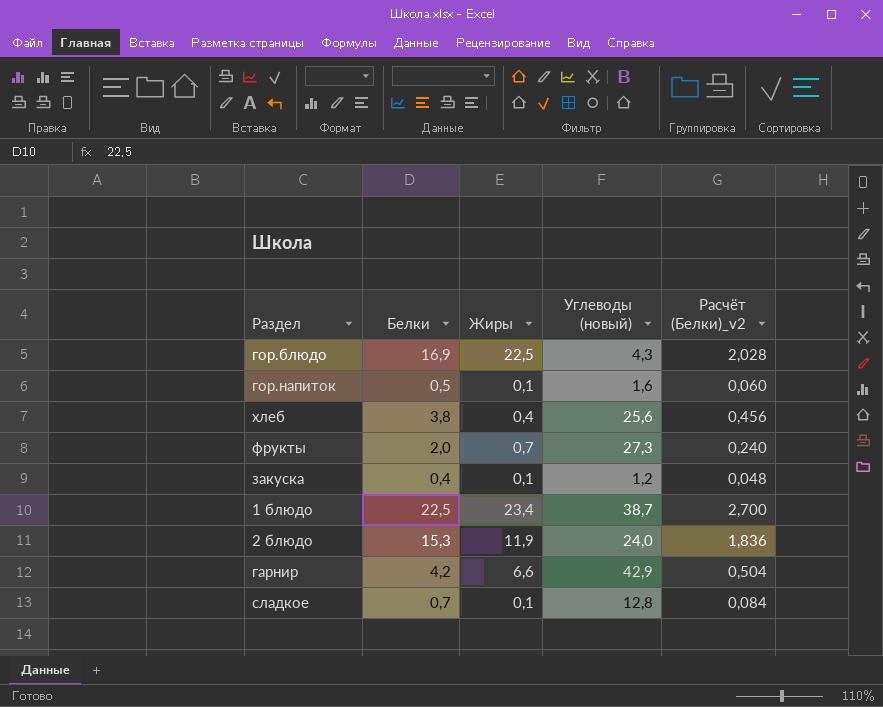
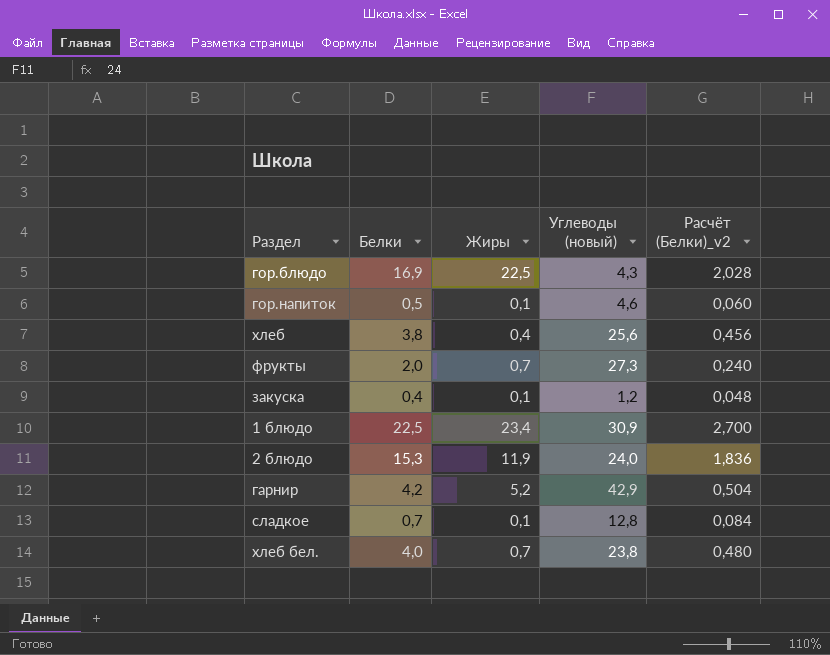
гор.напиток | Углеводы (новый): 1,6 -> 4,6
1 блюдо | Углеводы (новый): 38,7 -> 30,9
гарнир | Жиры: 6,6 -> 5,2
row хлеб бел.: none -> 4,0 | 0,7 | 23,8 | 0,480

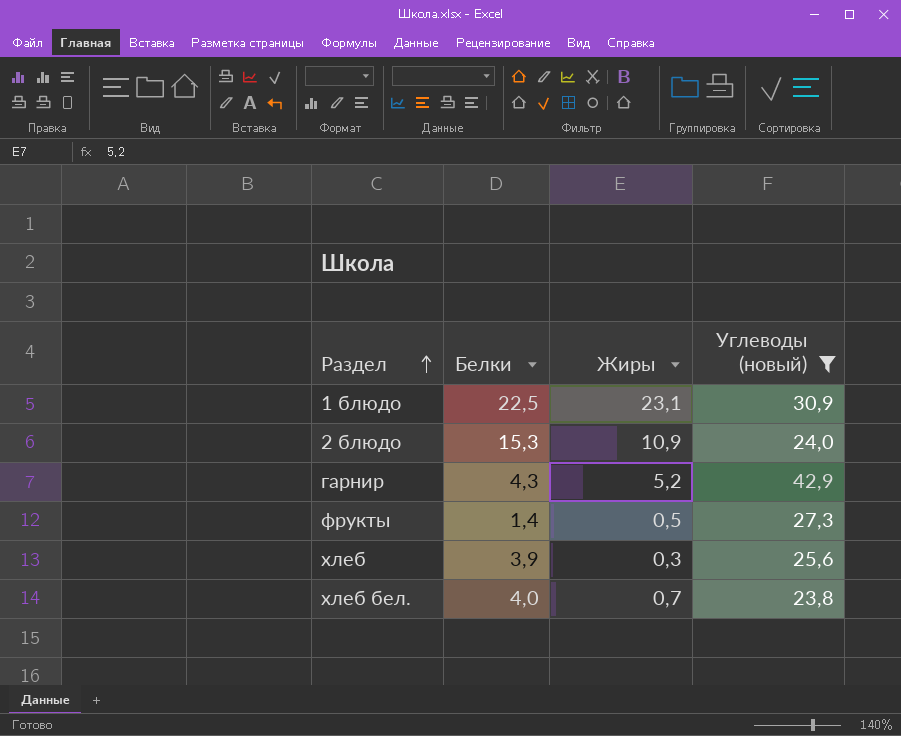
filter: none -> Углеводы (новый) >= 23,8
row order: none -> Раздел ascending
column Расчёт (Белки)_v2 | formula: [Белки] * 0,12 -> none
1 блюдо | Жиры: 23,4 -> 23,1
2 блюдо | Жиры: 11,9 -> 10,9
гарнир | Белки: 4,2 -> 4,3
фрукты | Белки: 2,0 -> 1,4
фрукты | Жиры: 0,7 -> 0,5
хлеб | Белки: 3,8 -> 3,9
хлеб | Жиры: 0,4 -> 0,3

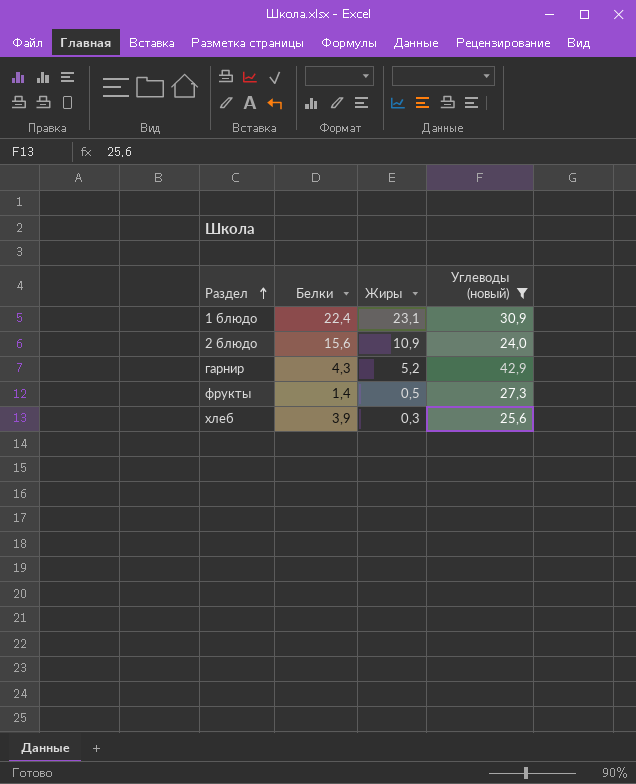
row хлеб бел.: 4,0 | 0,7 | 23,8 -> none
1 блюдо | Белки: 22,5 -> 22,4
2 блюдо | Белки: 15,3 -> 15,6

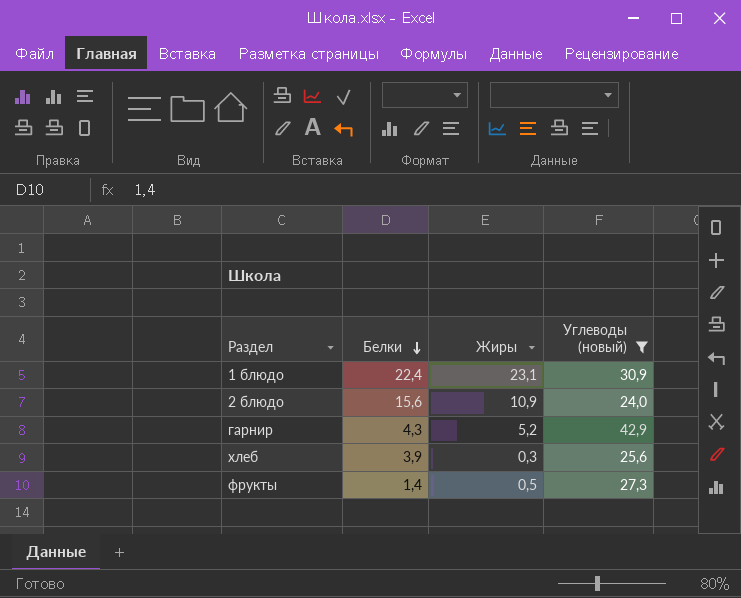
row order: Раздел ascending -> Белки descending

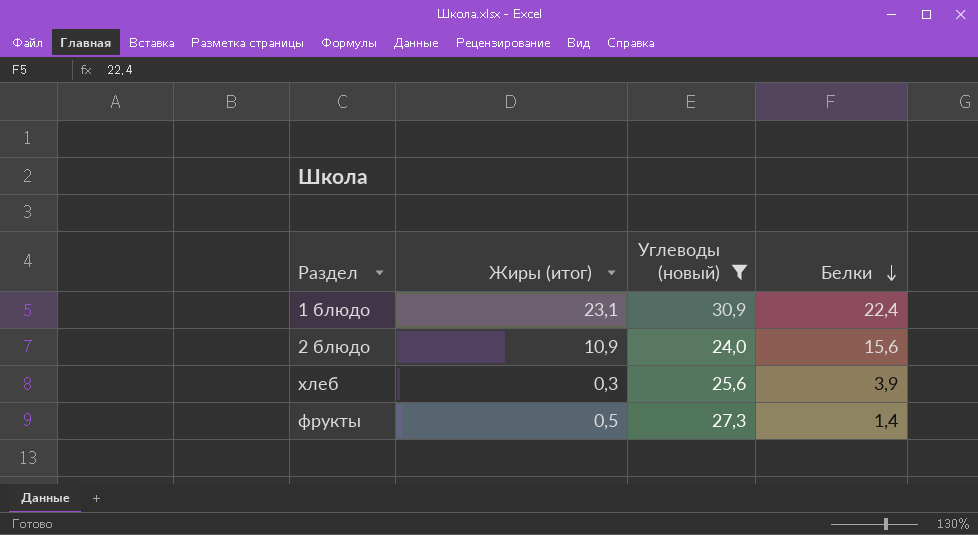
column name: Жиры -> Жиры (итог)
column Белки | position: 2 -> 4
row гарнир: 4,3 | 5,2 | 42,9 -> none

